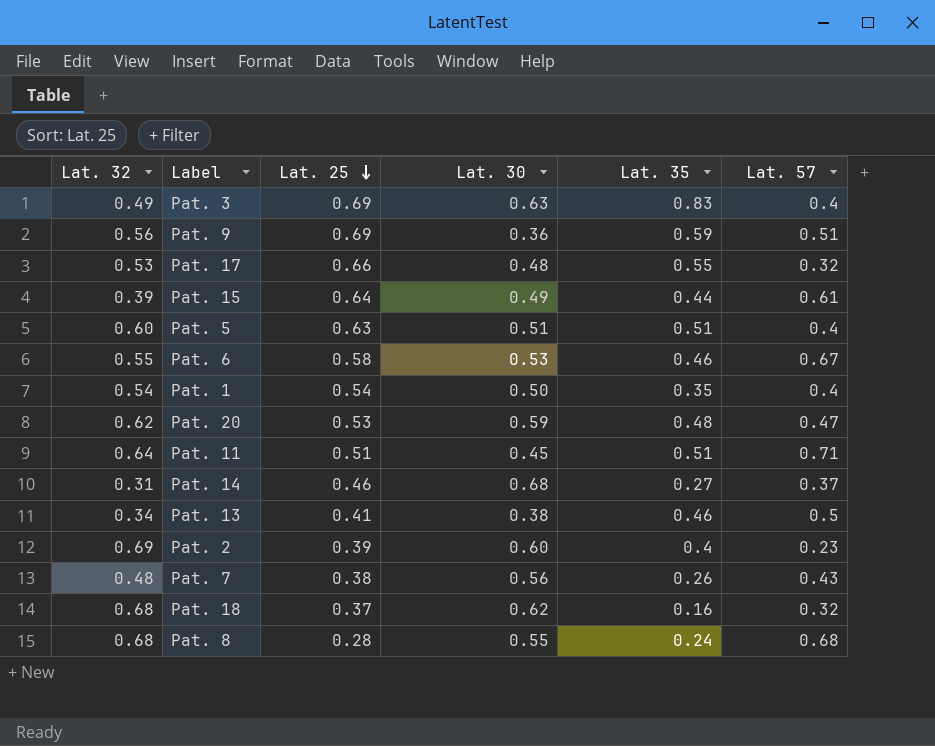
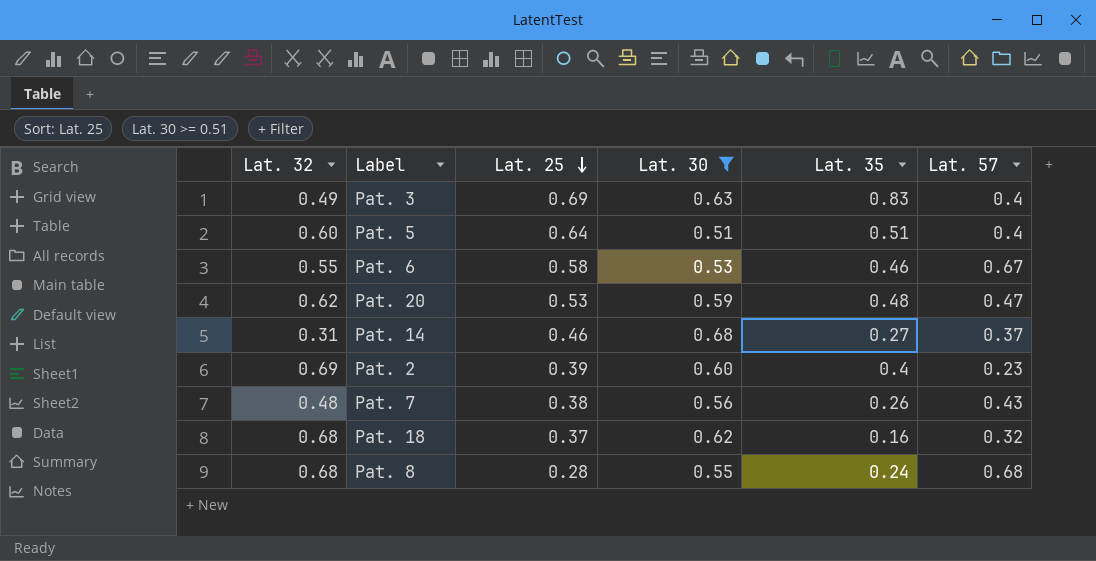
filter: none -> Lat. 30 >= 0.51
Pat. 5 | Lat. 25: 0.63 -> 0.64

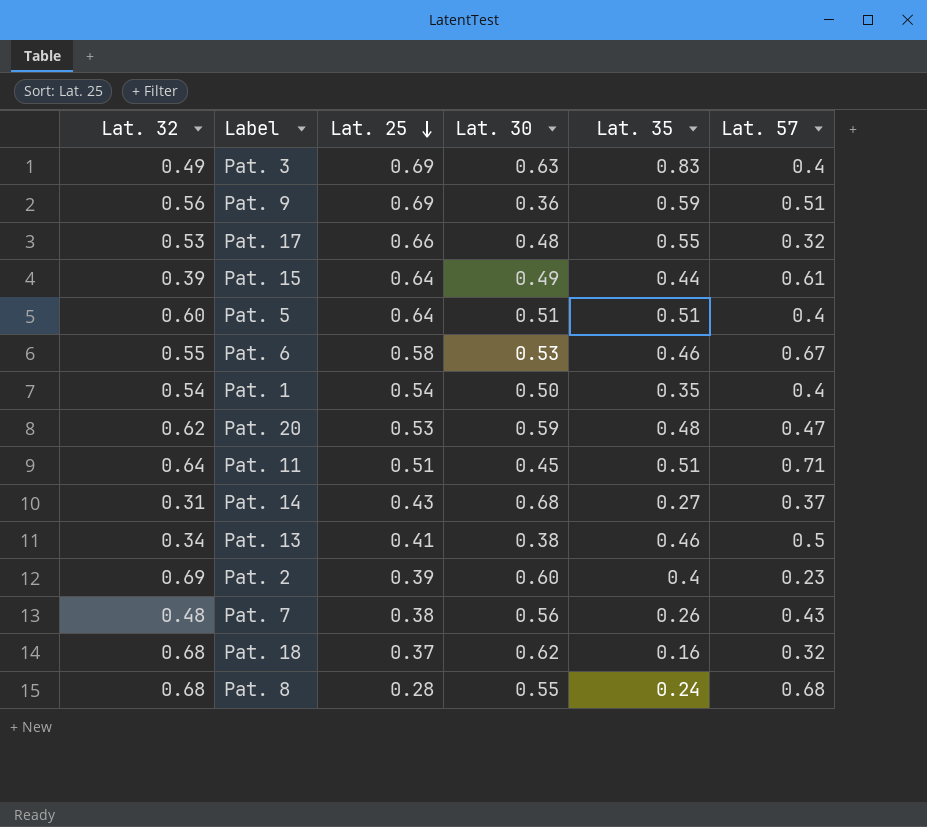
filter: Lat. 30 >= 0.51 -> none
Pat. 14 | Lat. 25: 0.46 -> 0.43

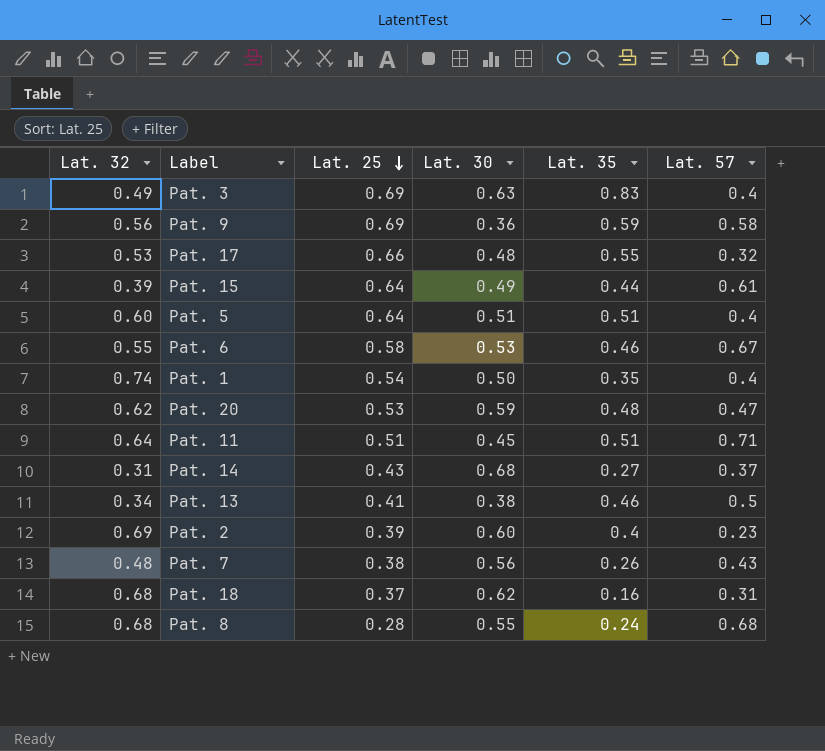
Pat. 9 | Lat. 57: 0.51 -> 0.58
Pat. 1 | Lat. 32: 0.54 -> 0.74
Pat. 18 | Lat. 57: 0.32 -> 0.31

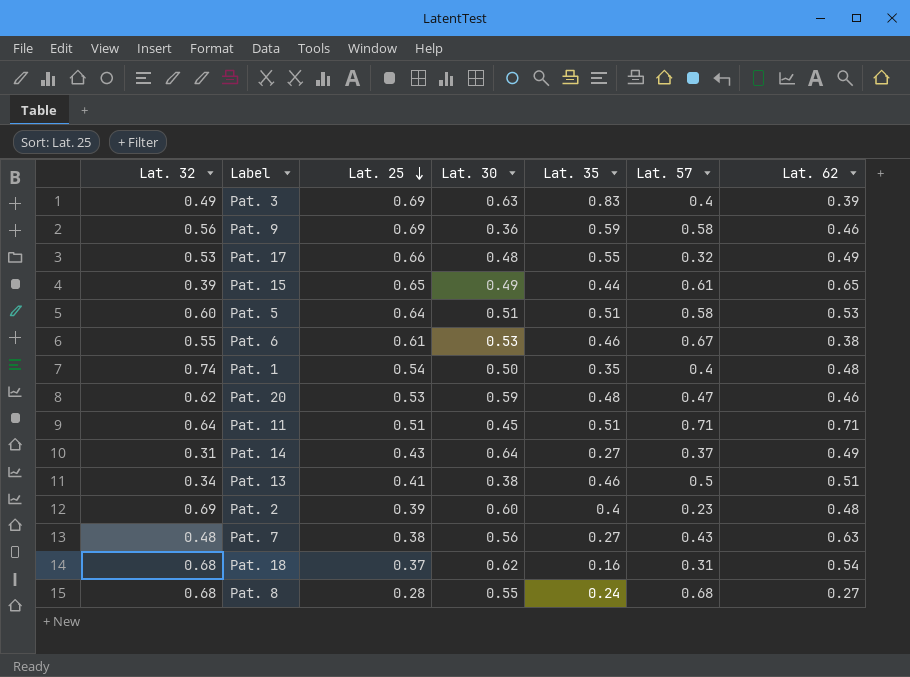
column Lat. 62 | position: none -> 7
Pat. 15 | Lat. 25: 0.64 -> 0.65
Pat. 5 | Lat. 57: 0.4 -> 0.58
Pat. 6 | Lat. 25: 0.58 -> 0.61
Pat. 14 | Lat. 30: 0.68 -> 0.64
Pat. 7 | Lat. 35: 0.26 -> 0.27

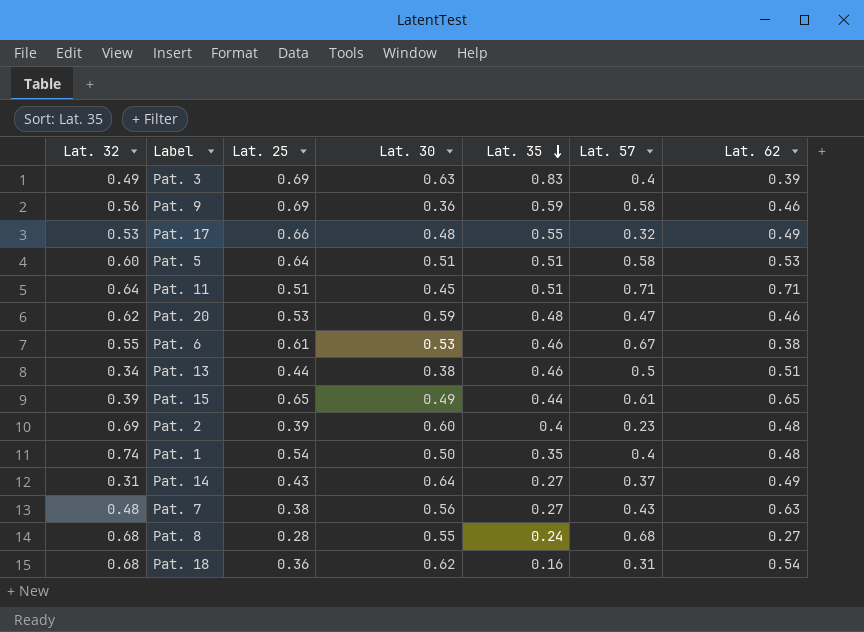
row order: Lat. 25 descending -> Lat. 35 descending
Pat. 13 | Lat. 25: 0.41 -> 0.44
Pat. 18 | Lat. 25: 0.37 -> 0.36

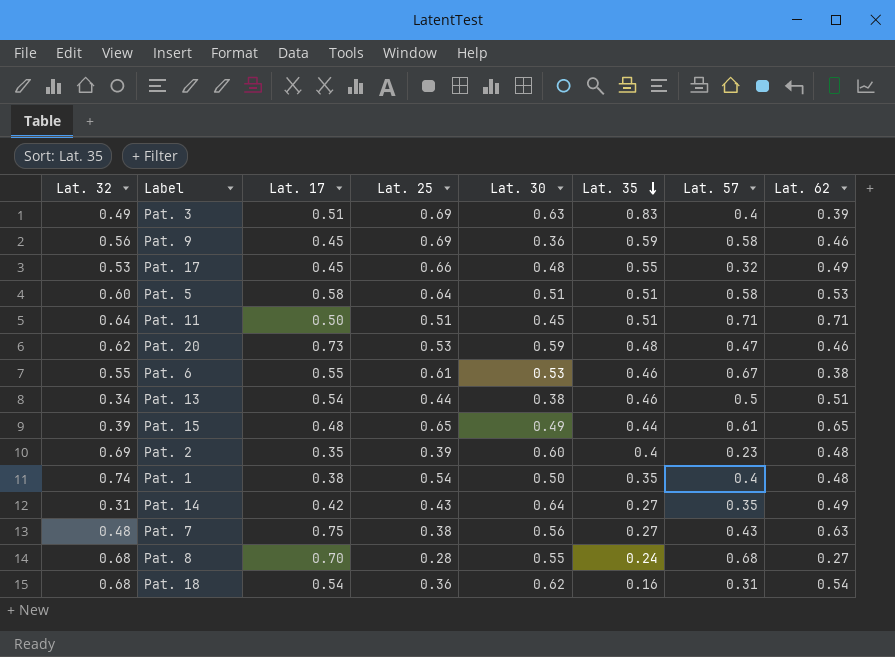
column Lat. 17 | position: none -> 3
Pat. 14 | Lat. 57: 0.37 -> 0.35

